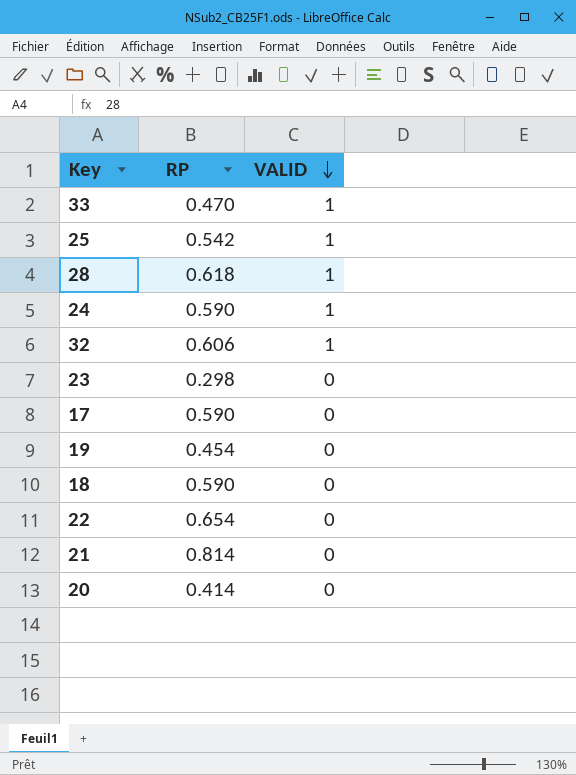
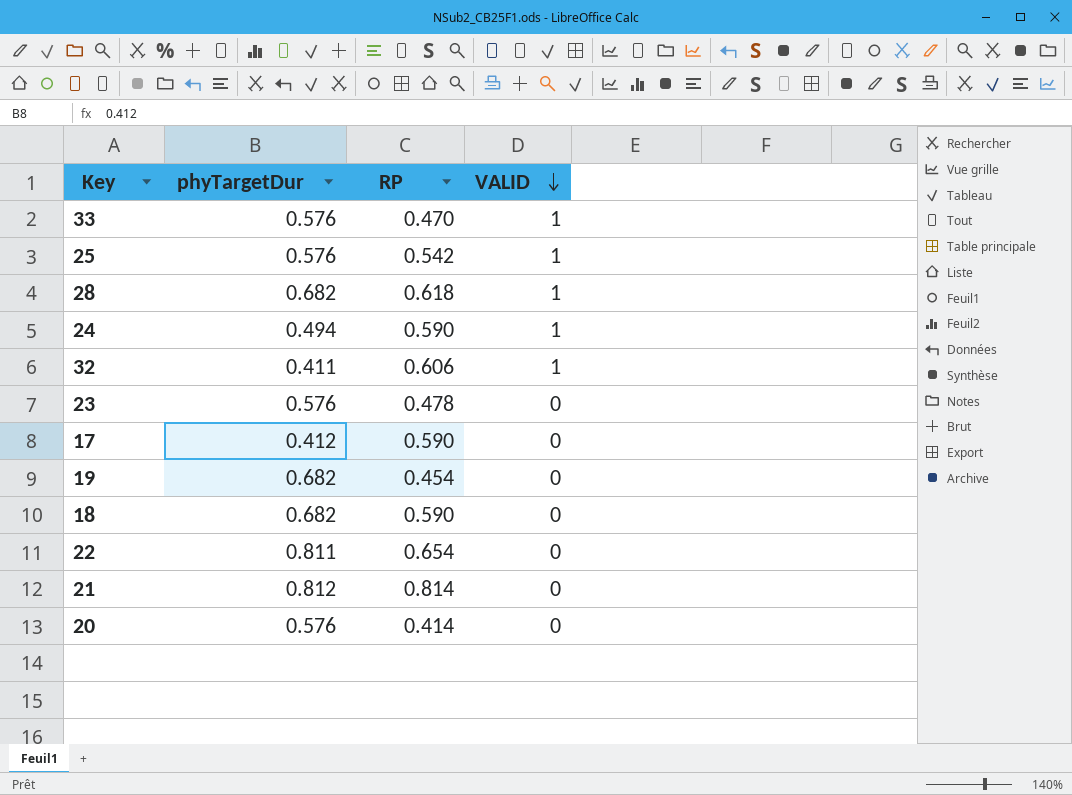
column phyTargetDur | position: none -> 2
23 | RP: 0.298 -> 0.478

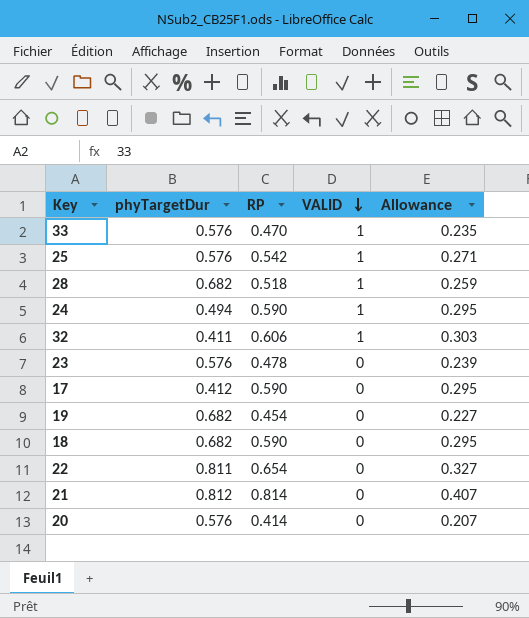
column Allowance | formula: none -> [RP] * 0.5
28 | RP: 0.618 -> 0.518

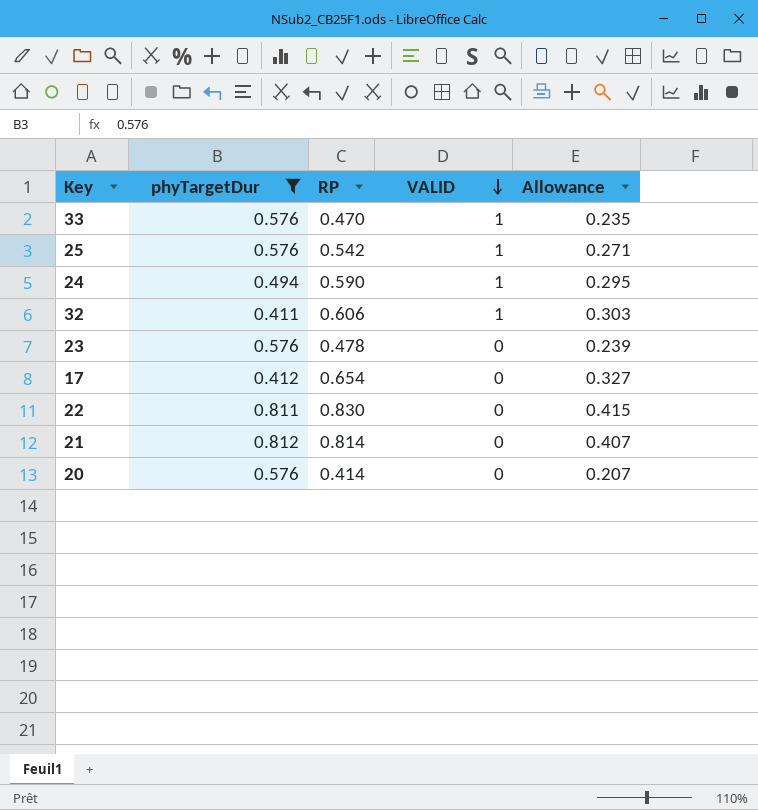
filter: none -> phyTargetDur != 0.682
17 | RP: 0.590 -> 0.654
17 | Allowance: 0.295 -> 0.327
22 | RP: 0.654 -> 0.830
22 | Allowance: 0.327 -> 0.415

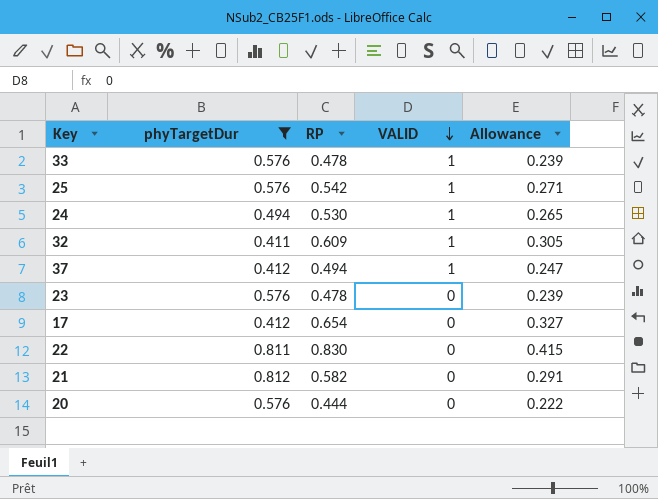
33 | RP: 0.470 -> 0.478
33 | Allowance: 0.235 -> 0.239
24 | RP: 0.590 -> 0.530
24 | Allowance: 0.295 -> 0.265
32 | RP: 0.606 -> 0.609
32 | Allowance: 0.303 -> 0.305
row 37: none -> 0.412 | 0.494 | 1 | 0.247
21 | RP: 0.814 -> 0.582
21 | Allowance: 0.407 -> 0.291
20 | RP: 0.414 -> 0.444
20 | Allowance: 0.207 -> 0.222

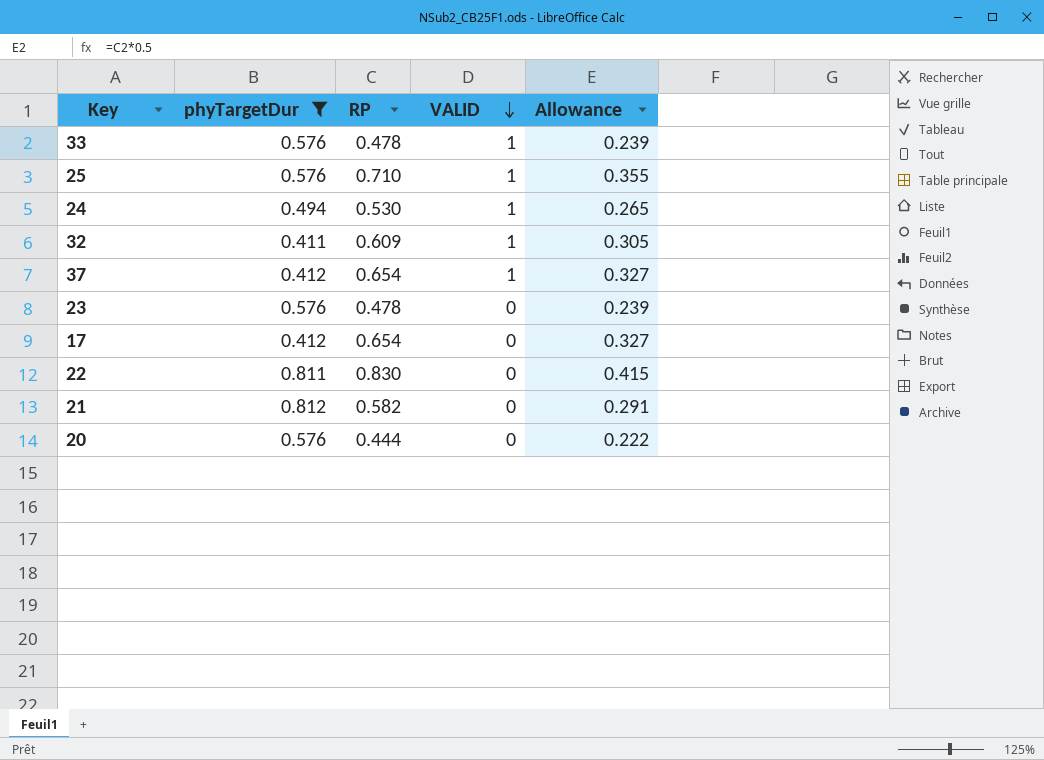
25 | RP: 0.542 -> 0.710
25 | Allowance: 0.271 -> 0.355
37 | RP: 0.494 -> 0.654
37 | Allowance: 0.247 -> 0.327

